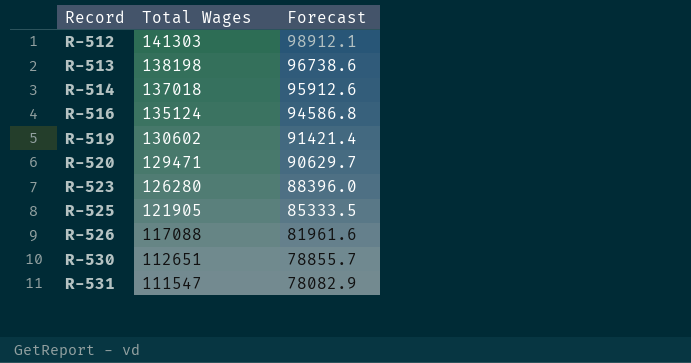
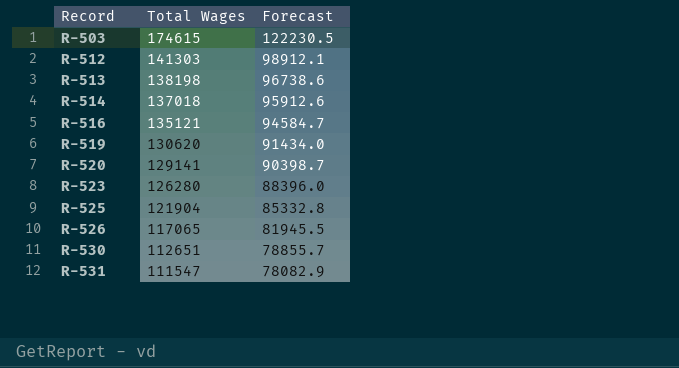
row R-503: none -> 174615 | 122230.5
R-516 | Total Wages: 135124 -> 135121
R-516 | Forecast: 94586.8 -> 94584.7
R-519 | Total Wages: 130602 -> 130620
R-519 | Forecast: 91421.4 -> 91434.0
R-520 | Total Wages: 129471 -> 129141
R-520 | Forecast: 90629.7 -> 90398.7
R-525 | Total Wages: 121905 -> 121904
R-525 | Forecast: 85333.5 -> 85332.8
R-526 | Total Wages: 117088 -> 117065
R-526 | Forecast: 81961.6 -> 81945.5

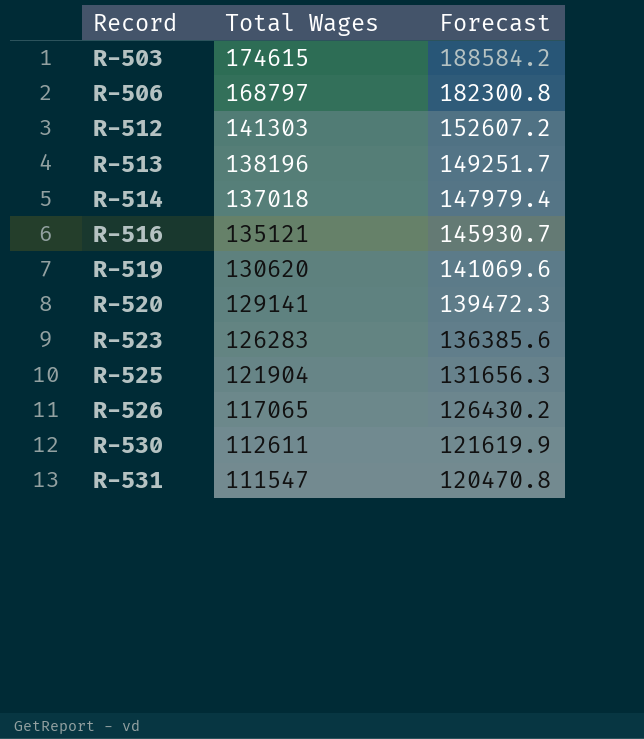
column Forecast | formula: [Total Wages] * 0.7 -> [Total Wages] * 1.08
row R-506: none -> 168797 | 182300.8
R-513 | Total Wages: 138198 -> 138196
R-523 | Total Wages: 126280 -> 126283
R-530 | Total Wages: 112651 -> 112611

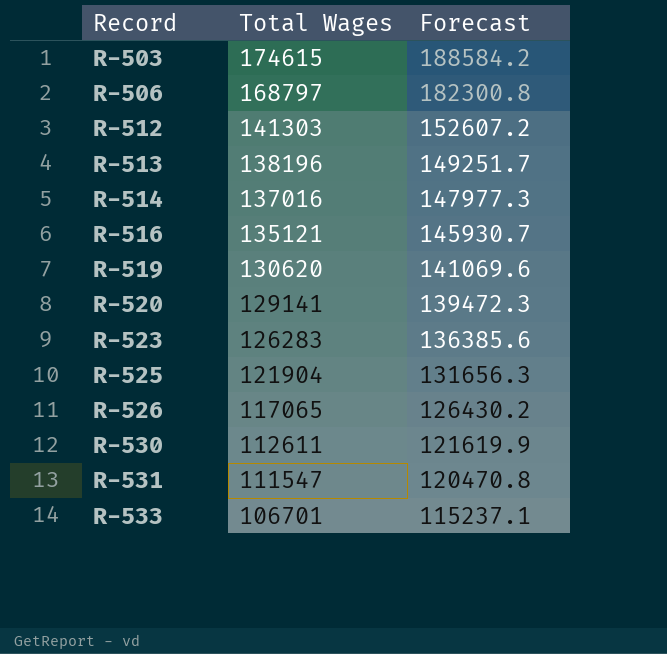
R-514 | Total Wages: 137018 -> 137016
R-514 | Forecast: 147979.4 -> 147977.3
row R-533: none -> 106701 | 115237.1

